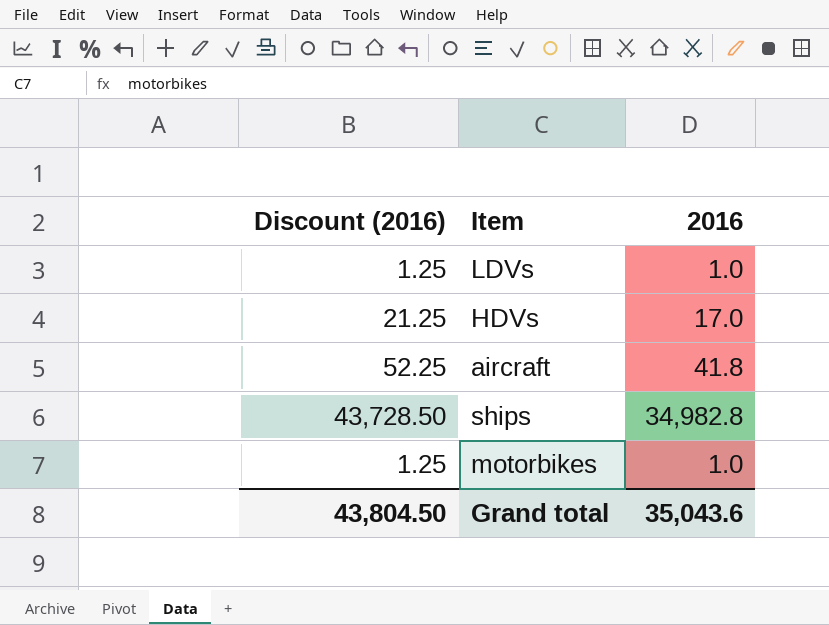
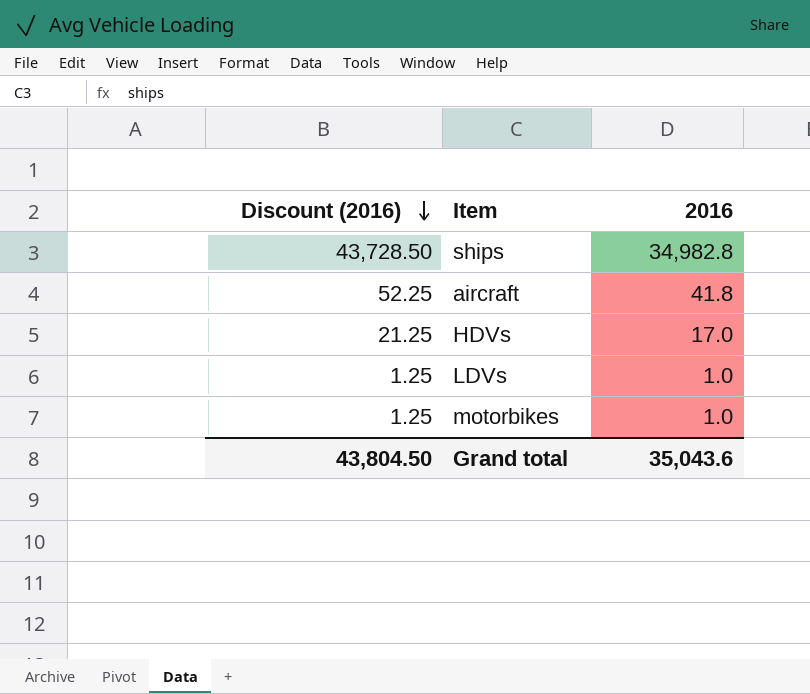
row order: none -> Discount (2016) descending

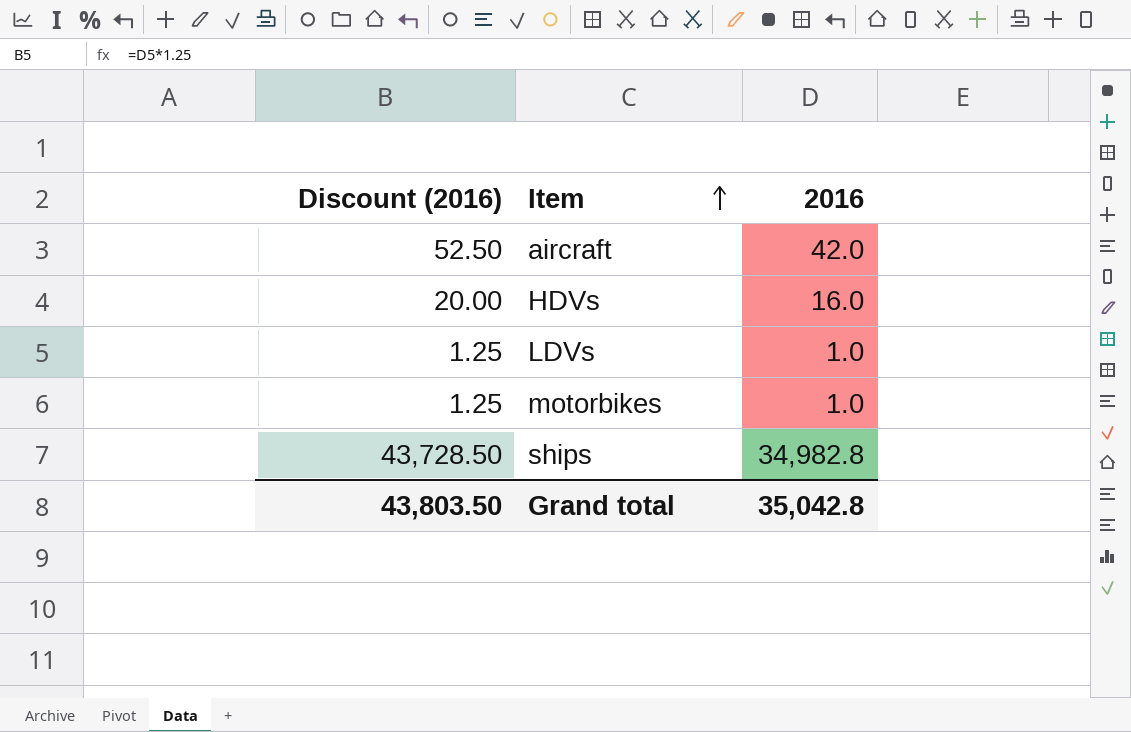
row order: Discount (2016) descending -> Item ascending
aircraft | Discount (2016): 52.25 -> 52.50
aircraft | 2016: 41.8 -> 42.0
HDVs | Discount (2016): 21.25 -> 20.00
HDVs | 2016: 17.0 -> 16.0
Grand total | Discount (2016): 43,804.50 -> 43,803.50
Grand total | 2016: 35,043.6 -> 35,042.8

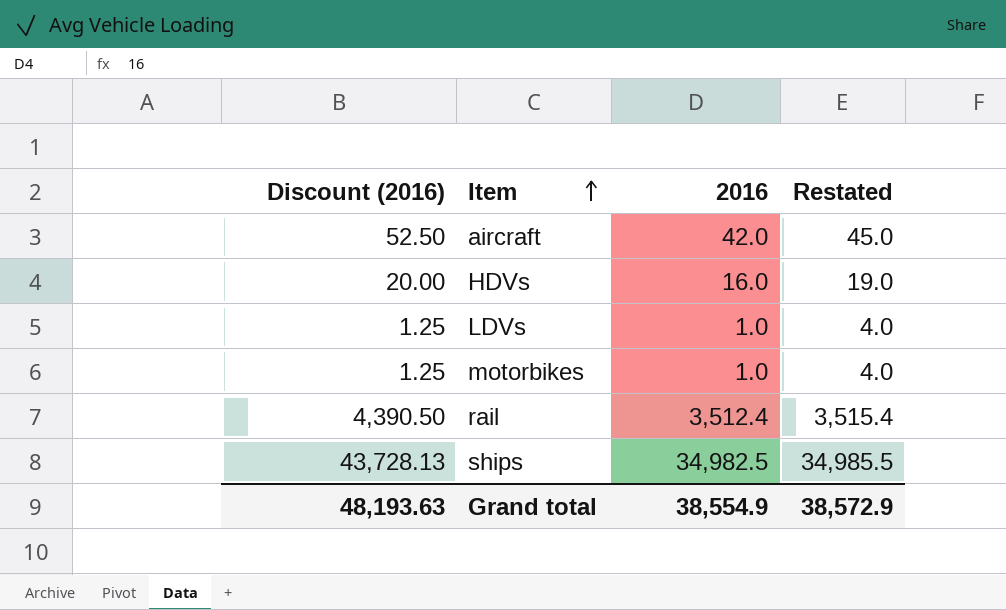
column Restated | formula: none -> [2016] + 3
row rail: none -> 4,390.50 | 3,512.4 | 3,515.4
ships | Discount (2016): 43,728.50 -> 43,728.13
ships | 2016: 34,982.8 -> 34,982.5
Grand total | Discount (2016): 43,803.50 -> 48,193.63
Grand total | 2016: 35,042.8 -> 38,554.9

